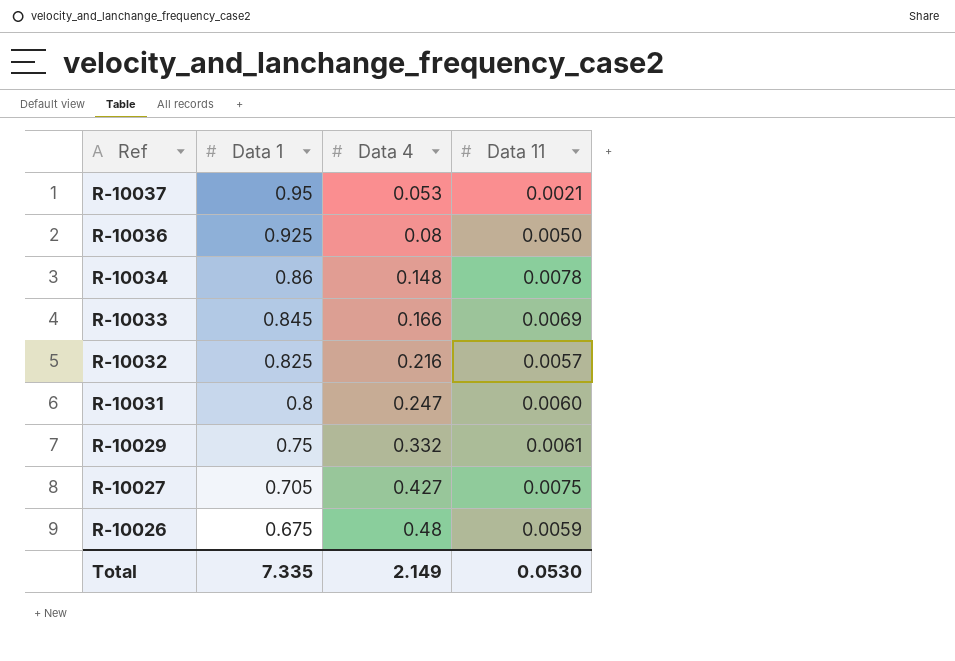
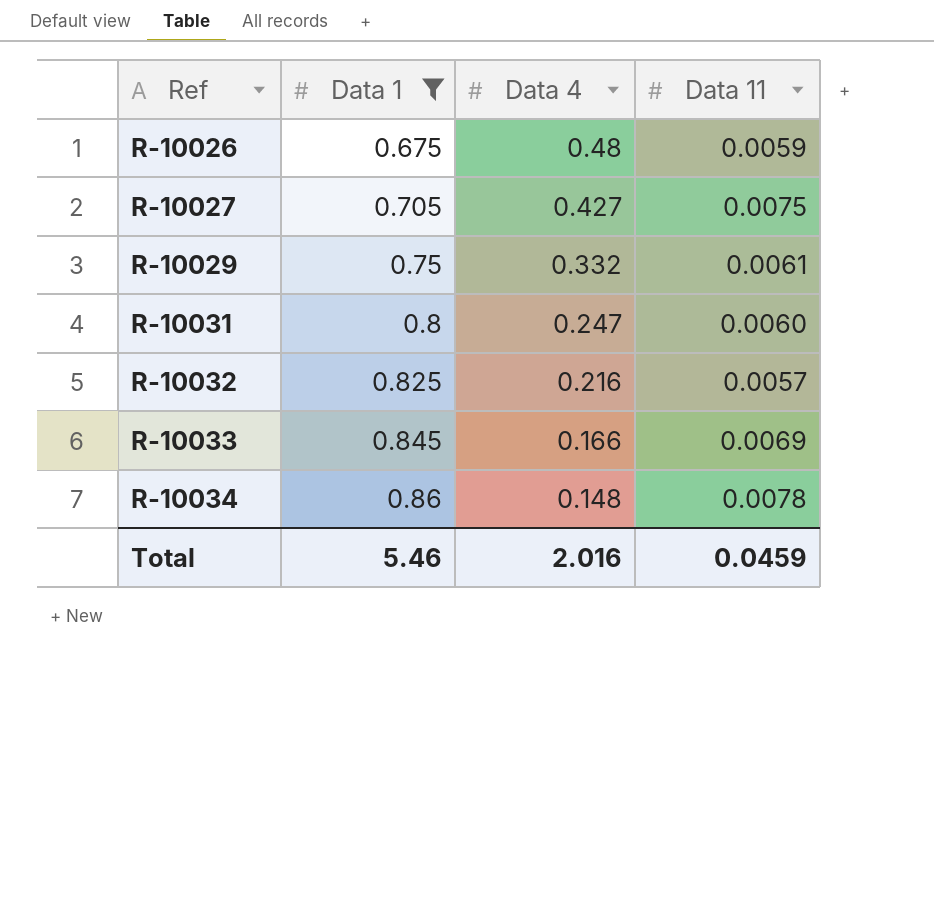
filter: none -> Data 1 <= 0.86
row order: Ref descending -> Ref ascending
Total | Data 1: 7.335 -> 5.46
Total | Data 4: 2.149 -> 2.016
Total | Data 11: 0.0530 -> 0.0459

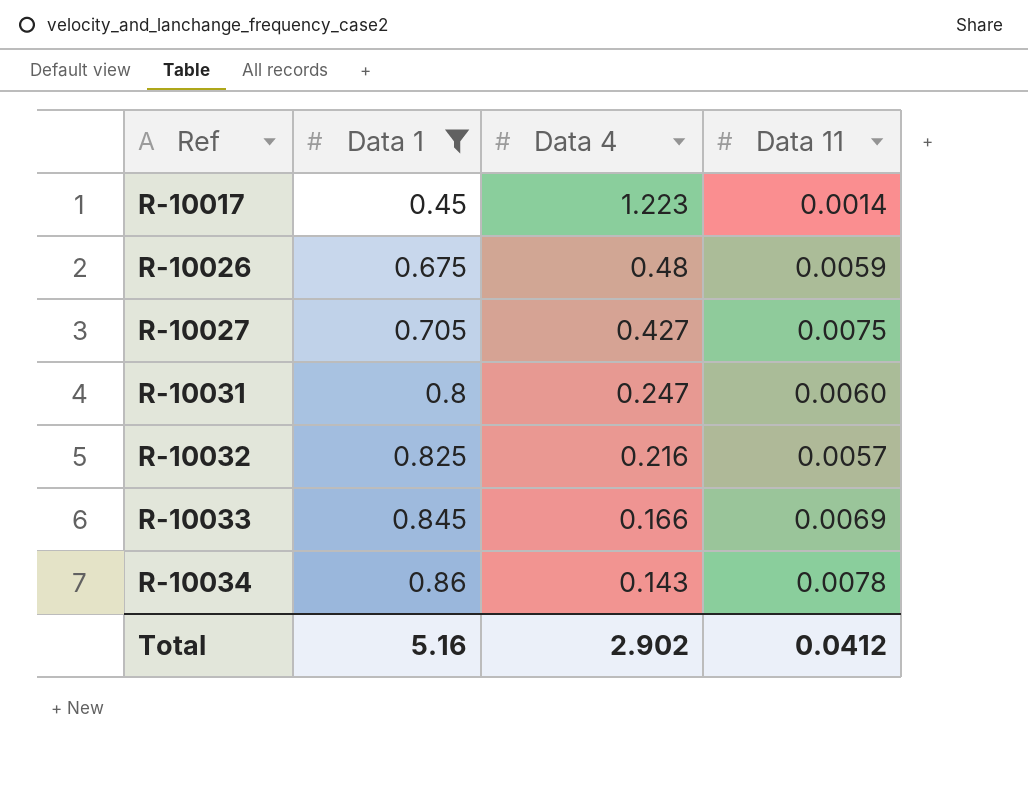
row R-10029: 0.75 | 0.332 | 0.0061 -> none
row R-10017: none -> 0.45 | 1.223 | 0.0014
R-10034 | Data 4: 0.148 -> 0.143
Total | Data 1: 5.46 -> 5.16
Total | Data 4: 2.016 -> 2.902
Total | Data 11: 0.0459 -> 0.0412

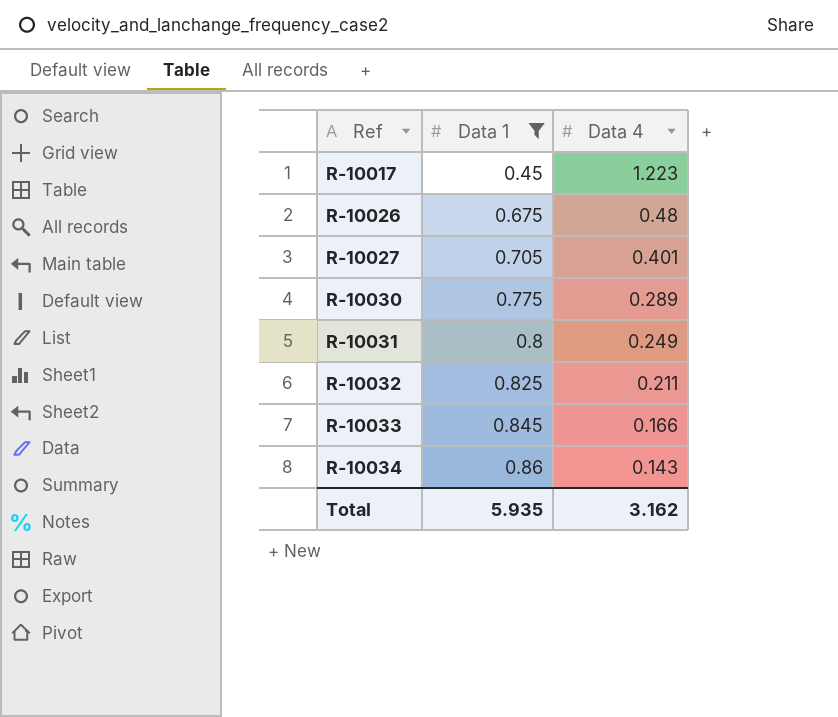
column Data 11 | position: 4 -> none
R-10027 | Data 4: 0.427 -> 0.401
row R-10030: none -> 0.775 | 0.289
R-10031 | Data 4: 0.247 -> 0.249
R-10032 | Data 4: 0.216 -> 0.211
Total | Data 1: 5.16 -> 5.935
Total | Data 4: 2.902 -> 3.162

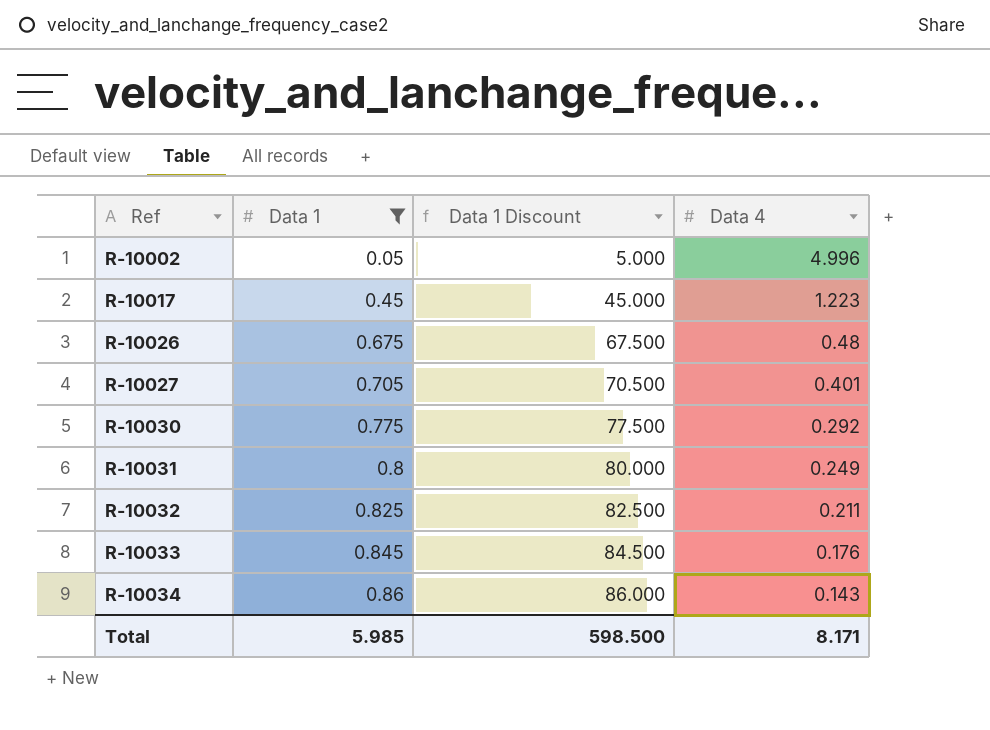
column Data 1 Discount | formula: none -> [Data 1] * 100
row R-10002: none -> 0.05 | 5.000 | 4.996
R-10030 | Data 4: 0.289 -> 0.292
R-10033 | Data 4: 0.166 -> 0.176
Total | Data 1: 5.935 -> 5.985
Total | Data 4: 3.162 -> 8.171

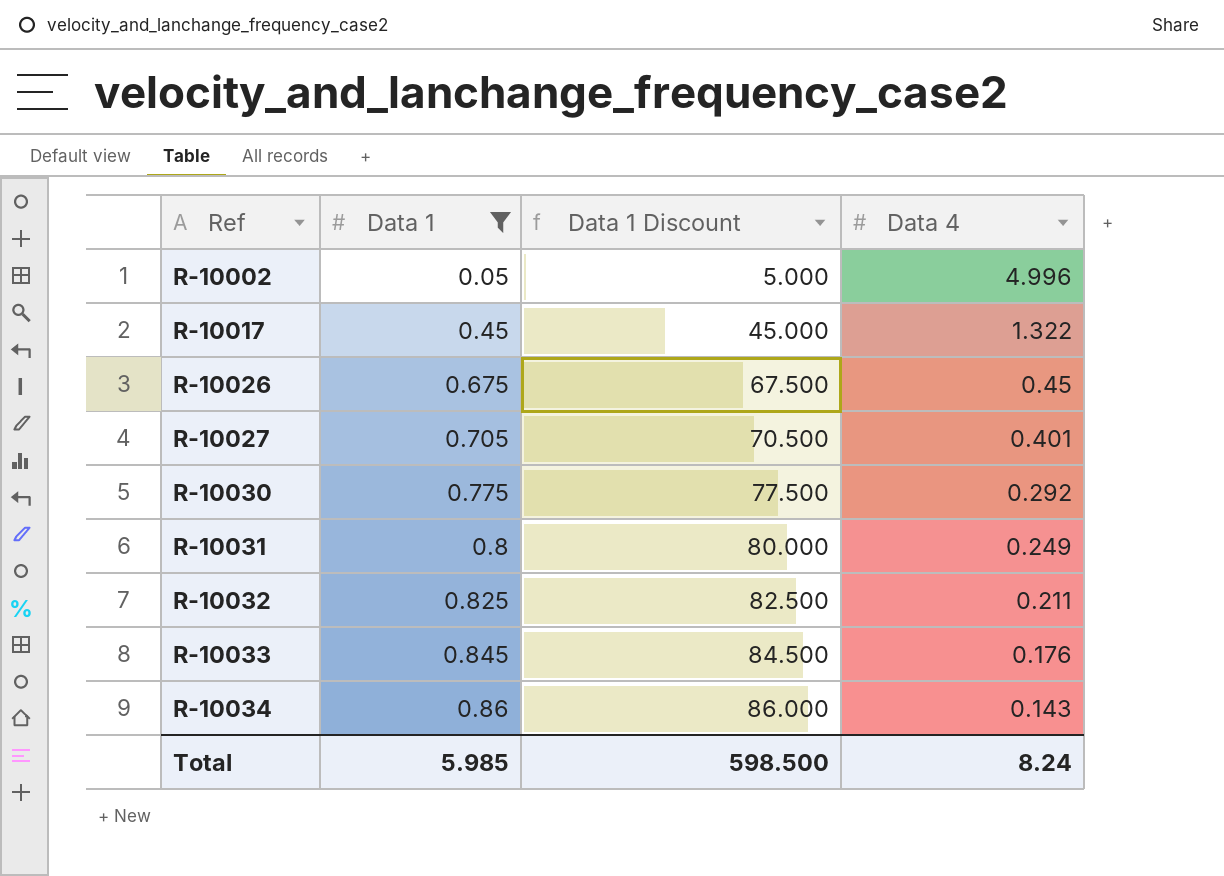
R-10017 | Data 4: 1.223 -> 1.322
R-10026 | Data 4: 0.48 -> 0.45
Total | Data 4: 8.171 -> 8.24

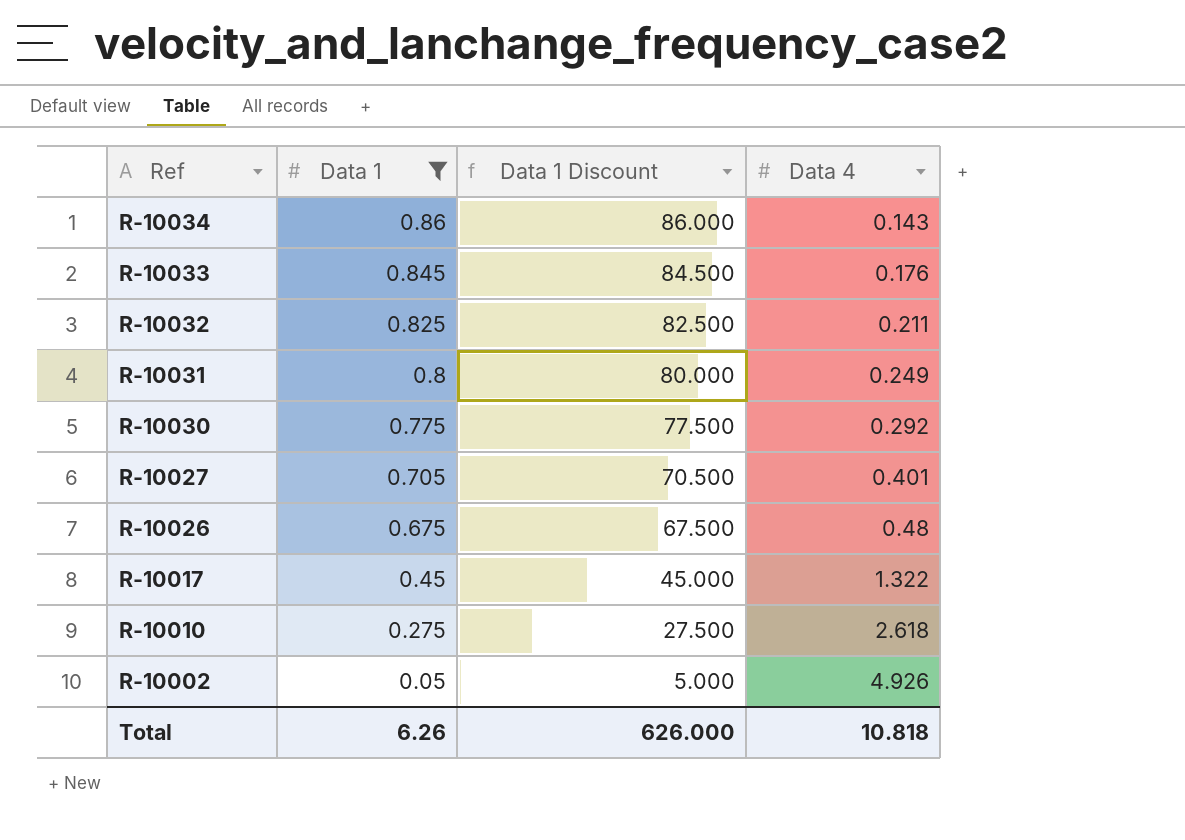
row order: Ref ascending -> Ref descending
R-10026 | Data 4: 0.45 -> 0.48
row R-10010: none -> 0.275 | 27.500 | 2.618
R-10002 | Data 4: 4.996 -> 4.926
Total | Data 1: 5.985 -> 6.26
Total | Data 1 Discount: 598.500 -> 626.000
Total | Data 4: 8.24 -> 10.818

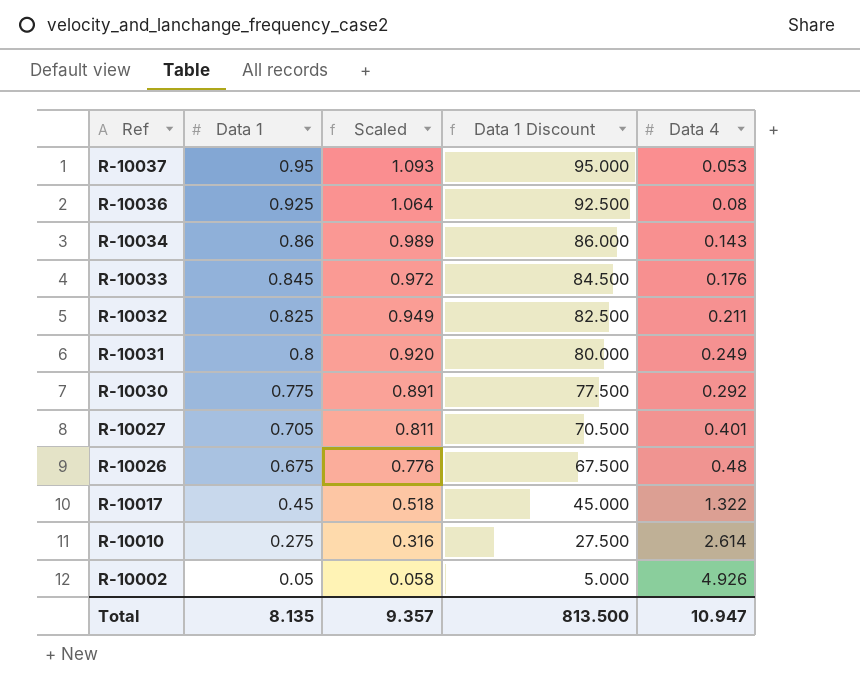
filter: Data 1 <= 0.86 -> none
column Scaled | formula: none -> [Data 1] * 1.15
R-10010 | Data 4: 2.618 -> 2.614
Total | Data 1: 6.26 -> 8.135
Total | Data 1 Discount: 626.000 -> 813.500
Total | Data 4: 10.818 -> 10.947

